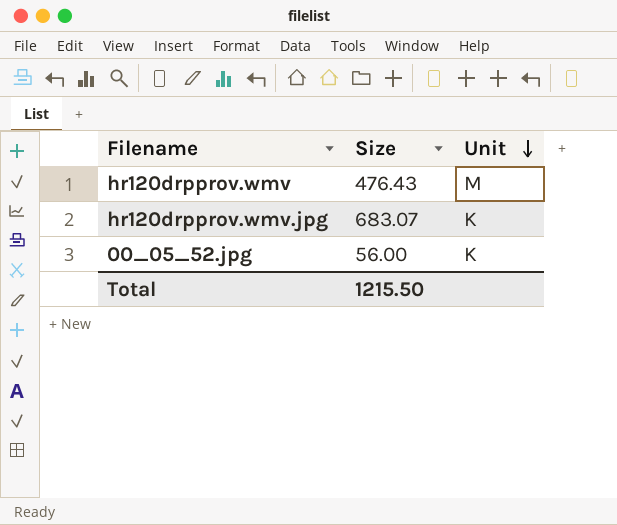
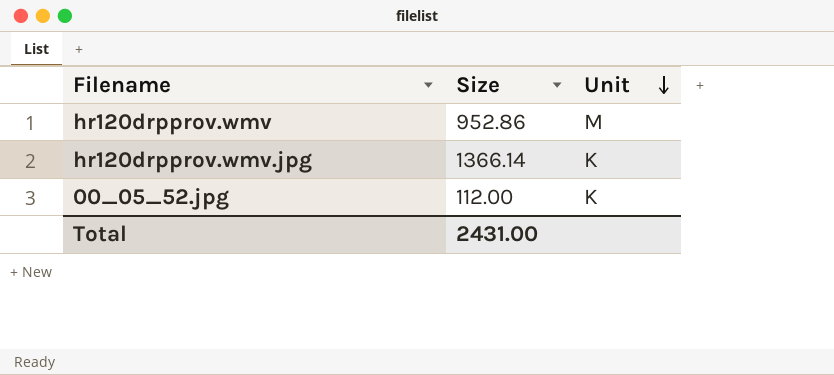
hr120drpprov.wmv | Size: 476.43 -> 952.86
hr120drpprov.wmv.jpg | Size: 683.07 -> 1366.14
00_05_52.jpg | Size: 56.00 -> 112.00
Total | Size: 1215.50 -> 2431.00

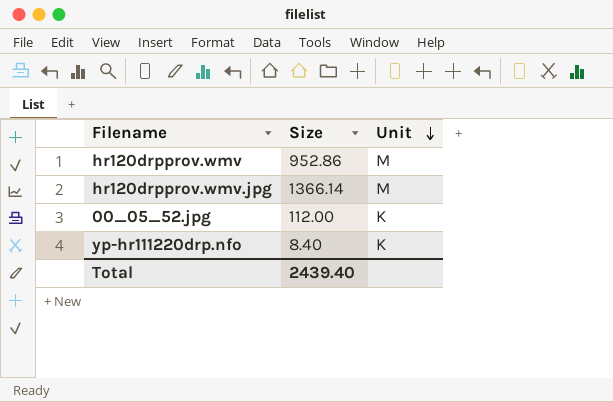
hr120drpprov.wmv.jpg | Unit: K -> M
row yp-hr111220drp.nfo: none -> 8.40 | K
Total | Size: 2431.00 -> 2439.40

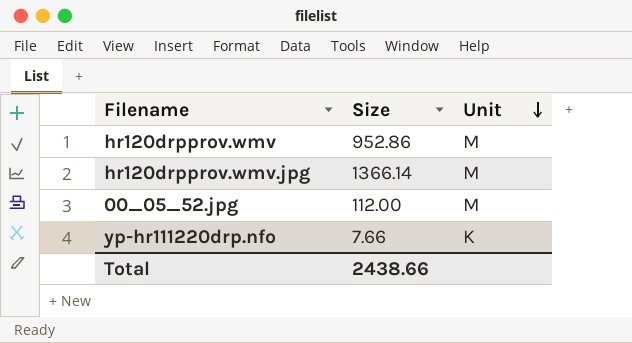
00_05_52.jpg | Unit: K -> M
yp-hr111220drp.nfo | Size: 8.40 -> 7.66
Total | Size: 2439.40 -> 2438.66

